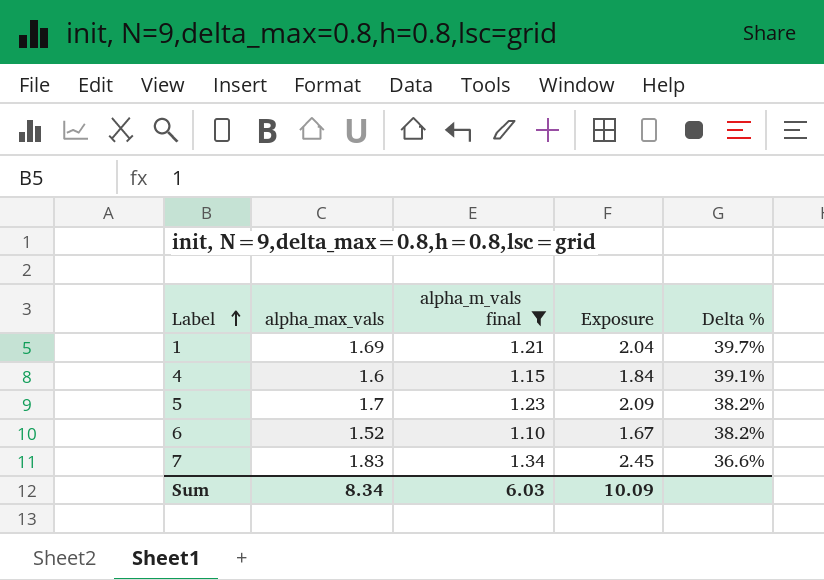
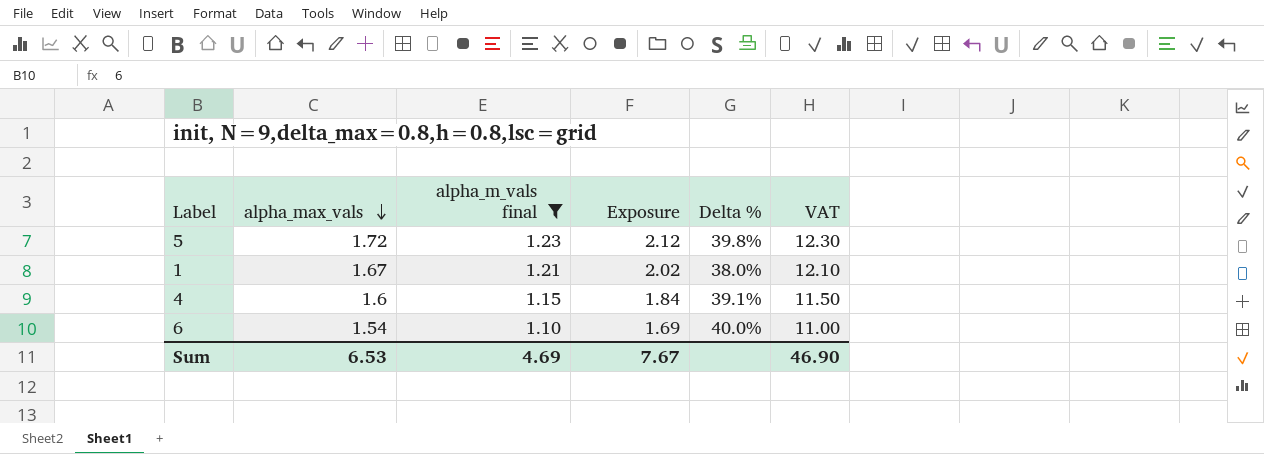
row order: Label ascending -> alpha_max_vals descending
column VAT | formula: none -> [alpha_m_vals final] * 10
row 7: 1.83 | 1.34 | 2.45 | 36.6% -> none
5 | alpha_max_vals: 1.7 -> 1.72
5 | Exposure: 2.09 -> 2.12
5 | Delta %: 38.2% -> 39.8%
1 | alpha_max_vals: 1.69 -> 1.67
1 | Exposure: 2.04 -> 2.02
1 | Delta %: 39.7% -> 38.0%
6 | alpha_max_vals: 1.52 -> 1.54
6 | Exposure: 1.67 -> 1.69
6 | Delta %: 38.2% -> 40.0%
Sum | alpha_max_vals: 8.34 -> 6.53
Sum | alpha_m_vals final: 6.03 -> 4.69
Sum | Exposure: 10.09 -> 7.67

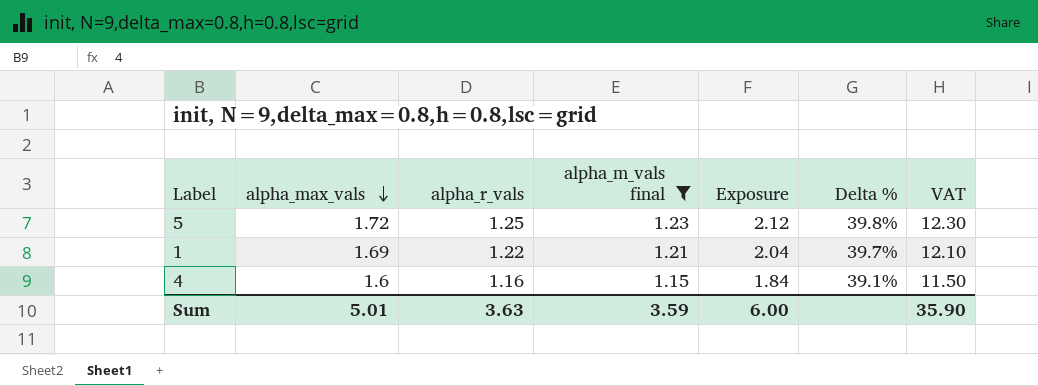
column alpha_r_vals | position: none -> 3
row 6: 1.54 | 1.10 | 1.69 | 40.0% | 11.00 -> none
1 | alpha_max_vals: 1.67 -> 1.69
1 | Exposure: 2.02 -> 2.04
1 | Delta %: 38.0% -> 39.7%
Sum | alpha_max_vals: 6.53 -> 5.01
Sum | alpha_m_vals final: 4.69 -> 3.59
Sum | Exposure: 7.67 -> 6.00
Sum | VAT: 46.90 -> 35.90

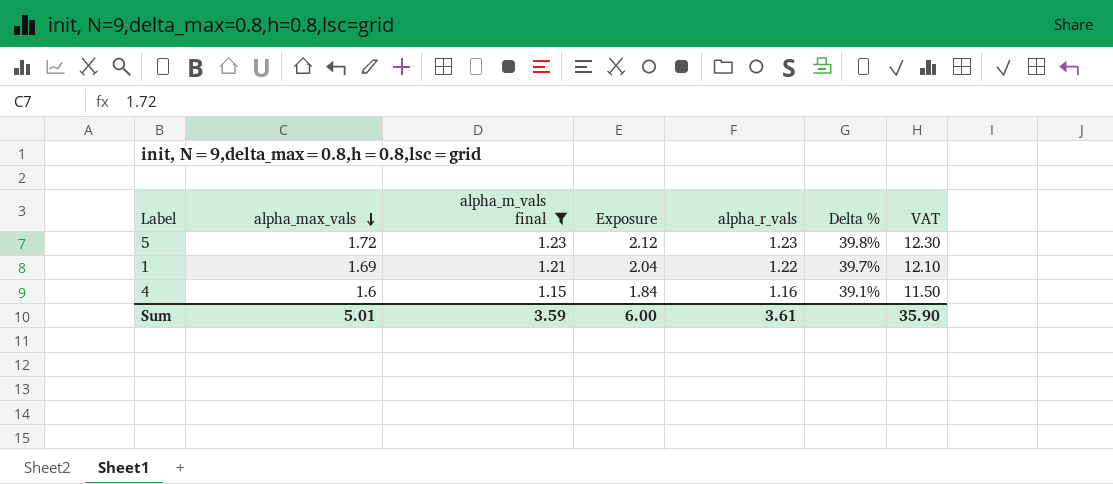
column alpha_r_vals | position: 3 -> 5
5 | alpha_r_vals: 1.25 -> 1.23
Sum | alpha_r_vals: 3.63 -> 3.61

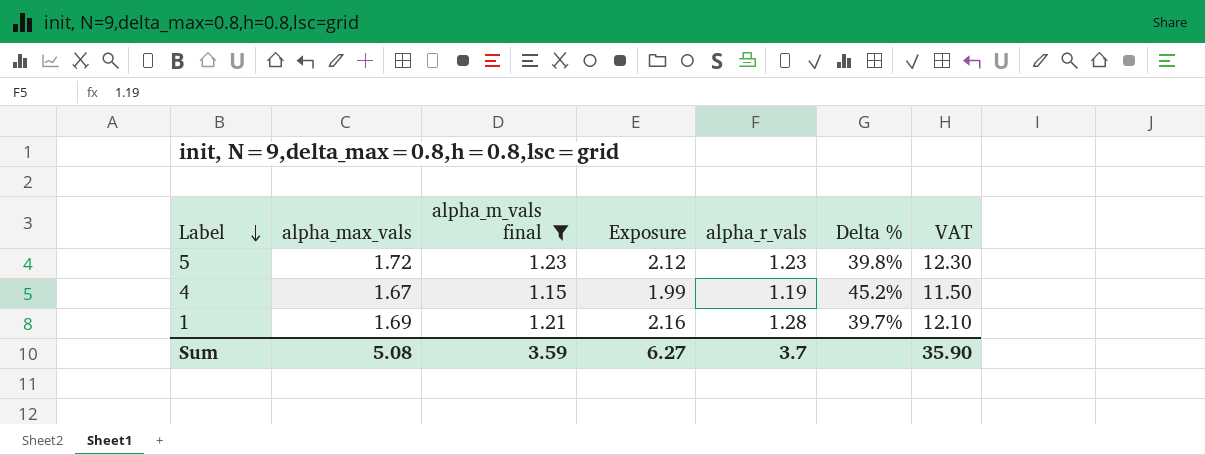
row order: alpha_max_vals descending -> Label descending
column Exposure | formula: [alpha_max_vals] * [alpha_m_vals final] -> [alpha_max_vals] * [alpha_r_vals]
4 | alpha_max_vals: 1.6 -> 1.67
4 | alpha_r_vals: 1.16 -> 1.19
4 | Delta %: 39.1% -> 45.2%
1 | alpha_r_vals: 1.22 -> 1.28
Sum | alpha_max_vals: 5.01 -> 5.08
Sum | Exposure: 6.00 -> 6.27
Sum | alpha_r_vals: 3.61 -> 3.7

